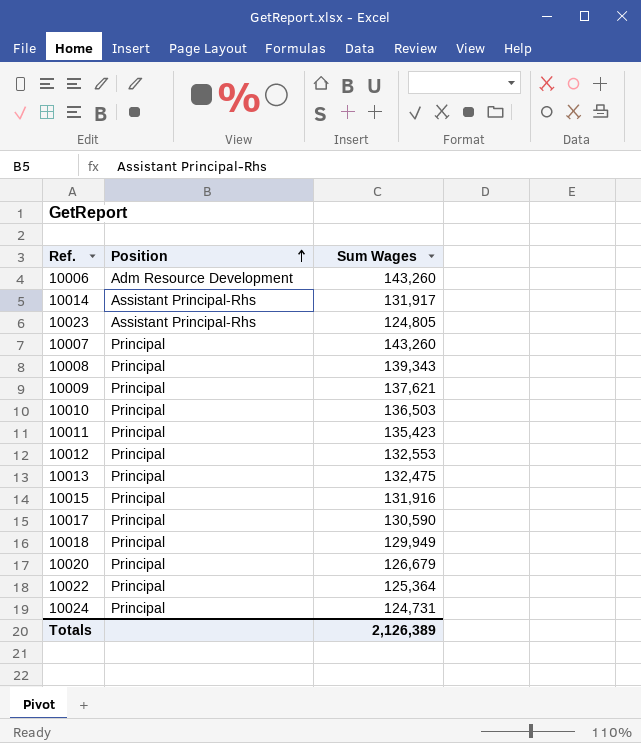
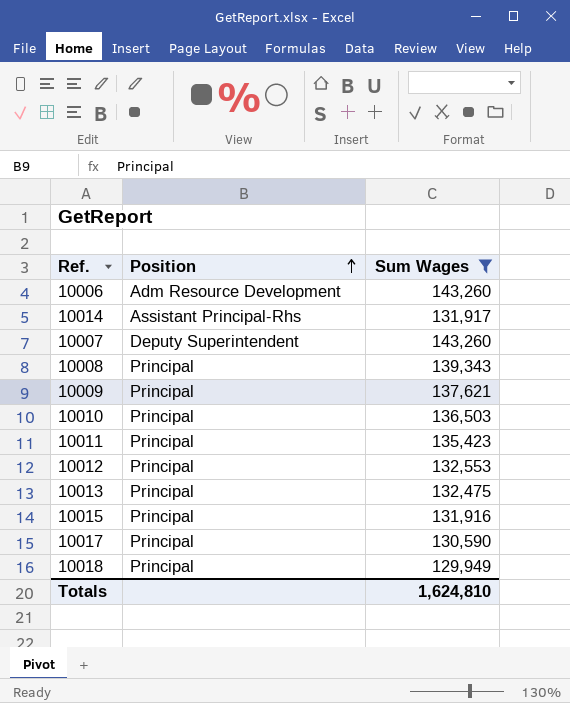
filter: none -> Sum Wages >= 129,949
10007 | Position: Principal -> Deputy Superintendent
Totals | Sum Wages: 2,126,389 -> 1,624,810

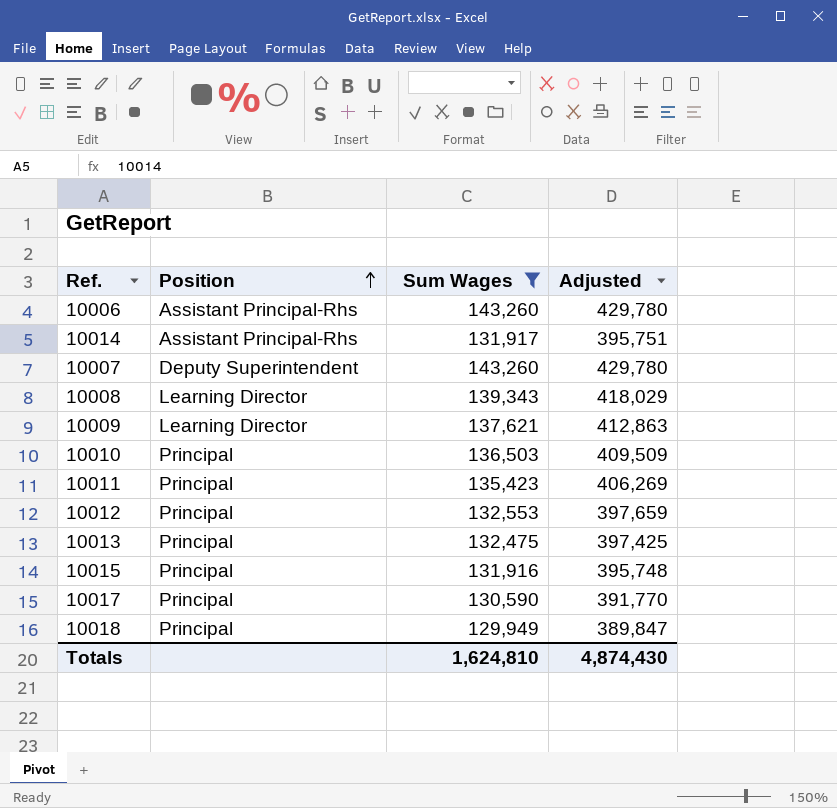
column Adjusted | formula: none -> [Sum Wages] * 3
10006 | Position: Adm Resource Development -> Assistant Principal-Rhs
10008 | Position: Principal -> Learning Director
10009 | Position: Principal -> Learning Director

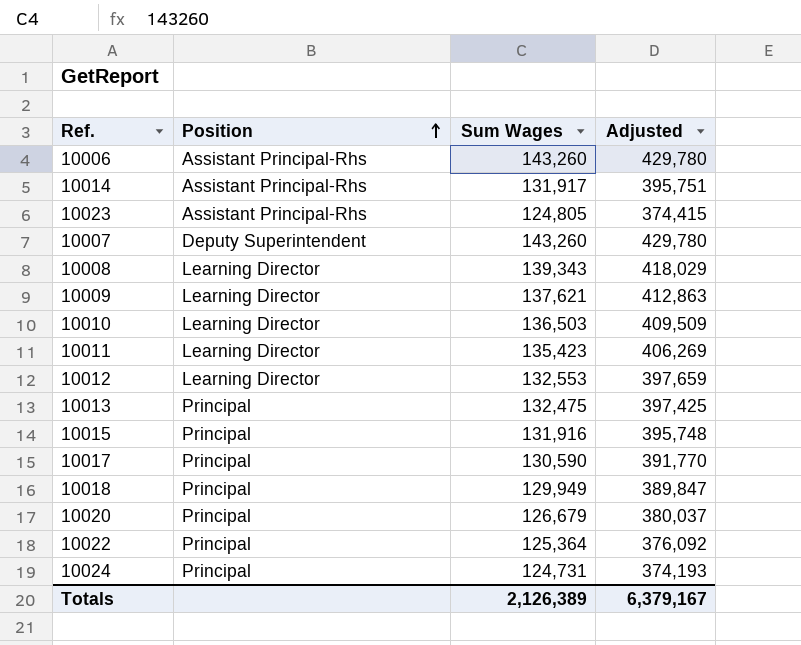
filter: Sum Wages >= 129,949 -> none
10010 | Position: Principal -> Learning Director
10011 | Position: Principal -> Learning Director
10012 | Position: Principal -> Learning Director
Totals | Sum Wages: 1,624,810 -> 2,126,389
Totals | Adjusted: 4,874,430 -> 6,379,167

